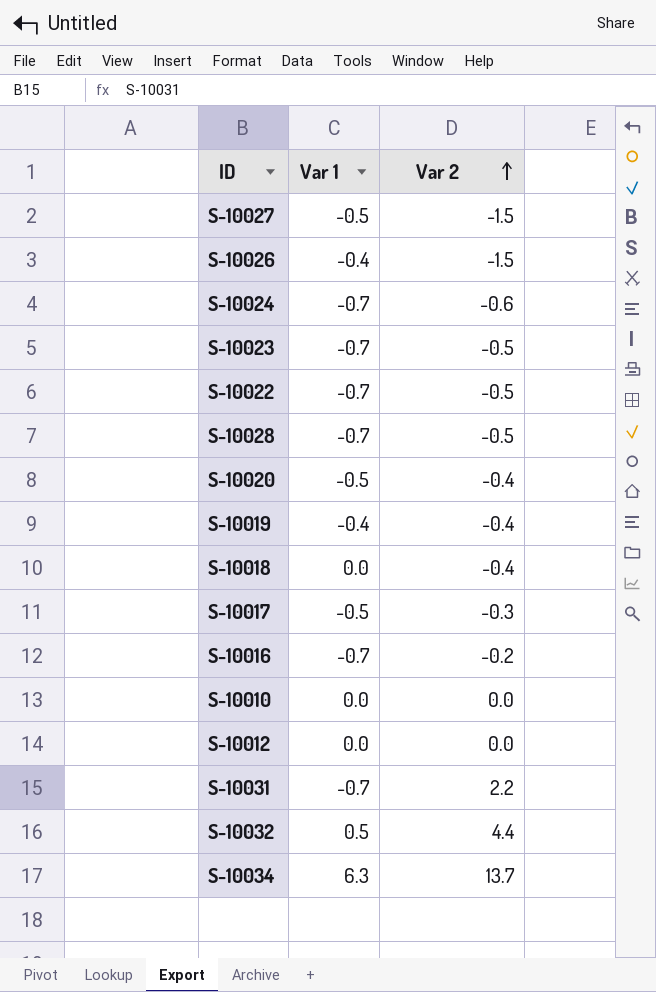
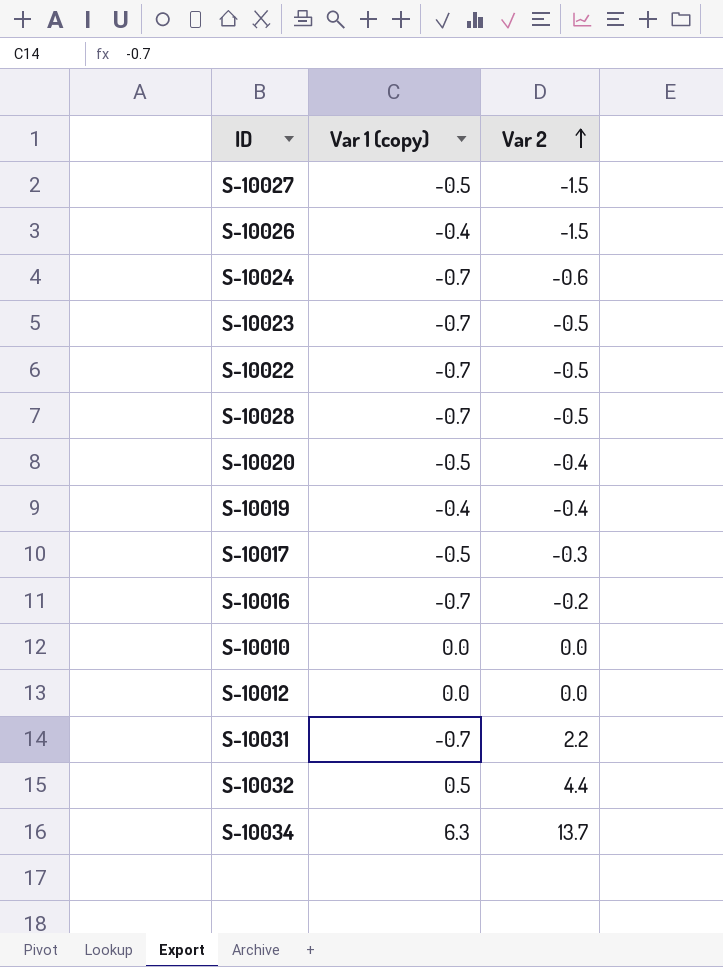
column name: Var 1 -> Var 1 (copy)
row S-10018: 0.0 | -0.4 -> none

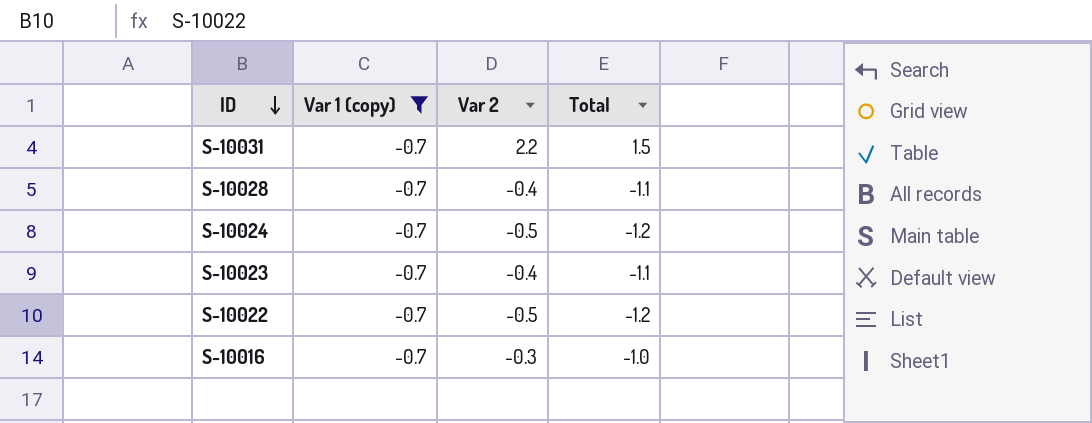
filter: none -> Var 1 (copy) = -0.7
row order: Var 2 ascending -> ID descending
column Total | formula: none -> [Var 1 (copy)] + [Var 2]
S-10028 | Var 2: -0.5 -> -0.4
S-10024 | Var 2: -0.6 -> -0.5
S-10023 | Var 2: -0.5 -> -0.4
S-10016 | Var 2: -0.2 -> -0.3

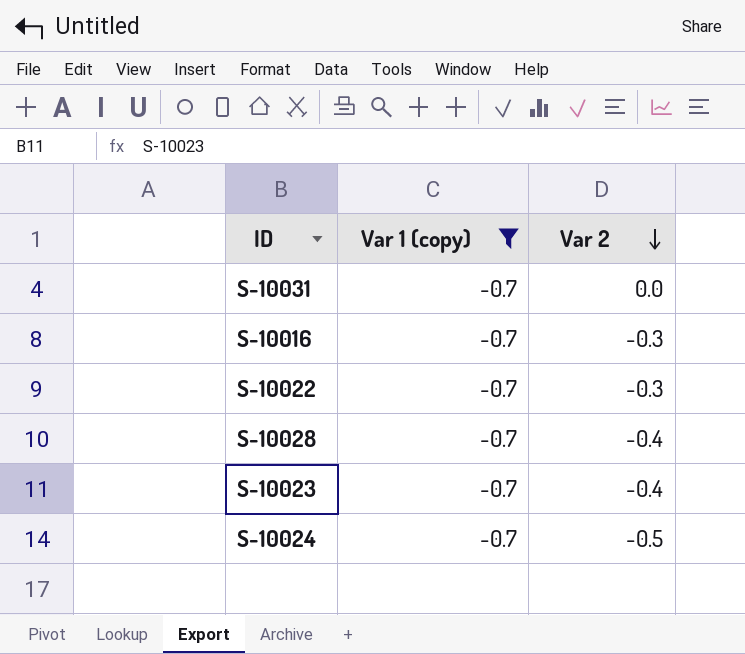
row order: ID descending -> Var 2 descending
column Total | formula: [Var 1 (copy)] + [Var 2] -> none
S-10031 | Var 2: 2.2 -> 0.0
S-10022 | Var 2: -0.5 -> -0.3

